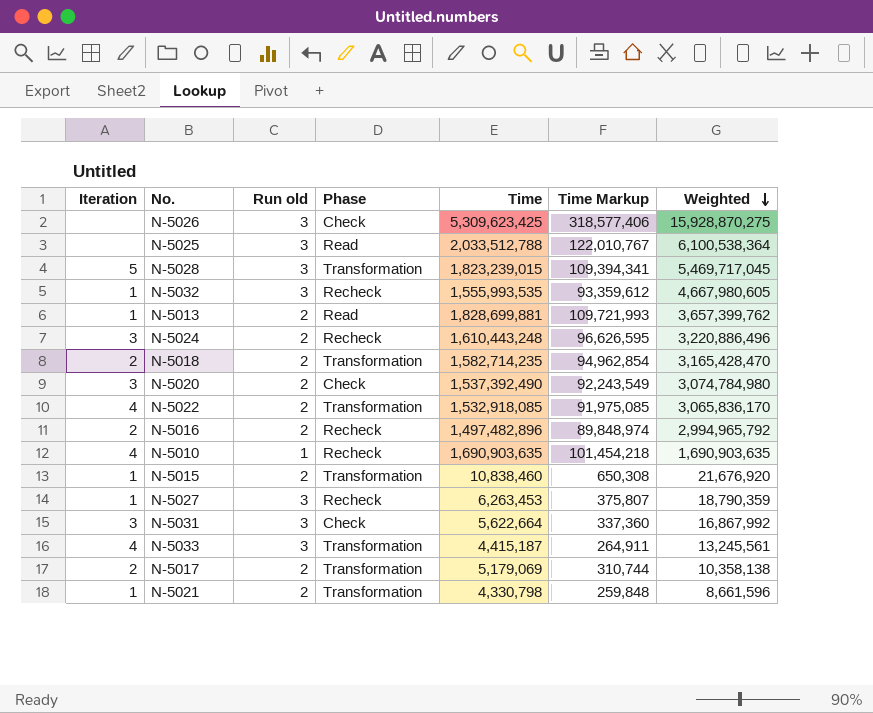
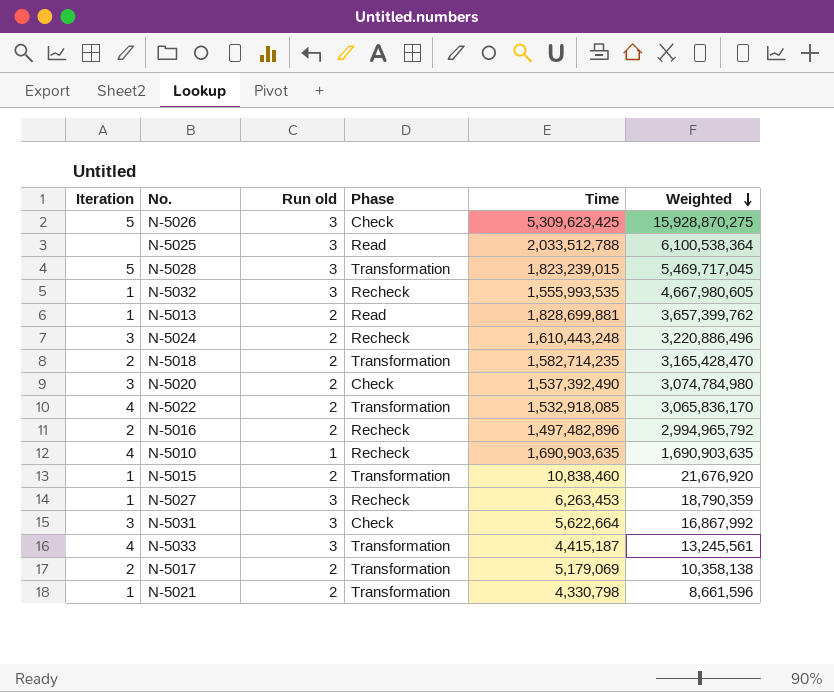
column Time Markup | formula: [Time] * 0.06 -> none
N-5026 | Iteration: none -> 5

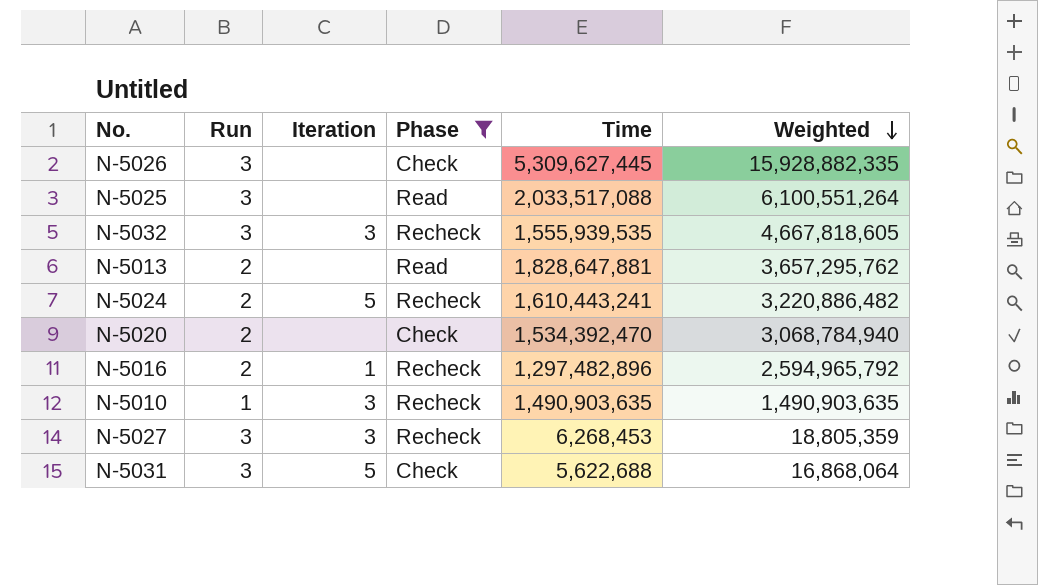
filter: none -> Phase != Transformation
column name: Run old -> Run
column Iteration | position: 1 -> 3
N-5026 | Iteration: 5 -> none
N-5026 | Time: 5,309,623,425 -> 5,309,627,445
N-5026 | Weighted: 15,928,870,275 -> 15,928,882,335
N-5025 | Time: 2,033,512,788 -> 2,033,517,088
N-5025 | Weighted: 6,100,538,364 -> 6,100,551,264
N-5032 | Iteration: 1 -> 3
N-5032 | Time: 1,555,993,535 -> 1,555,939,535
N-5032 | Weighted: 4,667,980,605 -> 4,667,818,605
N-5013 | Iteration: 1 -> none
N-5013 | Time: 1,828,699,881 -> 1,828,647,881
N-5013 | Weighted: 3,657,399,762 -> 3,657,295,762
N-5024 | Iteration: 3 -> 5
N-5024 | Time: 1,610,443,248 -> 1,610,443,241
N-5024 | Weighted: 3,220,886,496 -> 3,220,886,482
N-5020 | Iteration: 3 -> none
N-5020 | Time: 1,537,392,490 -> 1,534,392,470
N-5020 | Weighted: 3,074,784,980 -> 3,068,784,940
N-5016 | Iteration: 2 -> 1
N-5016 | Time: 1,497,482,896 -> 1,297,482,896
N-5016 | Weighted: 2,994,965,792 -> 2,594,965,792
N-5010 | Iteration: 4 -> 3
N-5010 | Time: 1,690,903,635 -> 1,490,903,635
N-5010 | Weighted: 1,690,903,635 -> 1,490,903,635
N-5027 | Iteration: 1 -> 3
N-5027 | Time: 6,263,453 -> 6,268,453
N-5027 | Weighted: 18,790,359 -> 18,805,359
N-5031 | Iteration: 3 -> 5
N-5031 | Time: 5,622,664 -> 5,622,688
N-5031 | Weighted: 16,867,992 -> 16,868,064

